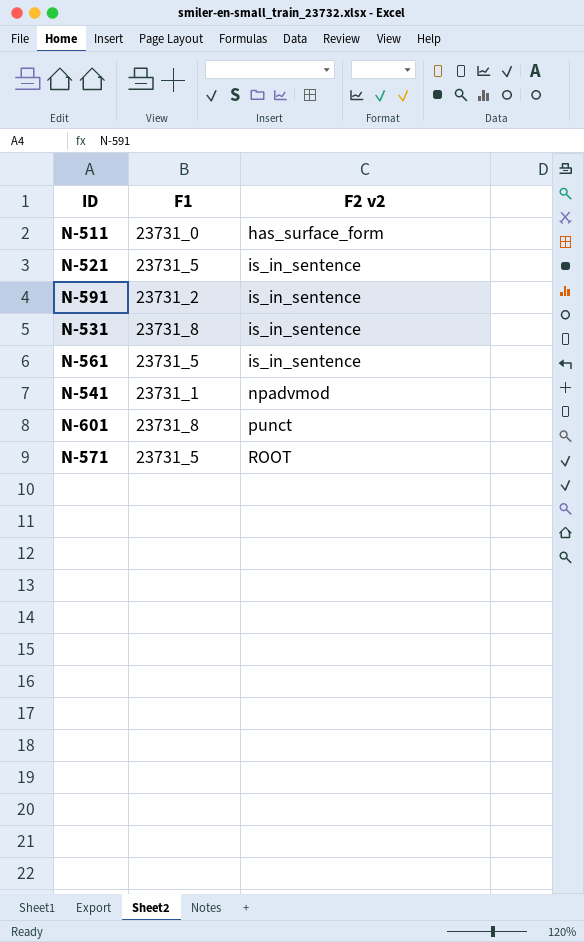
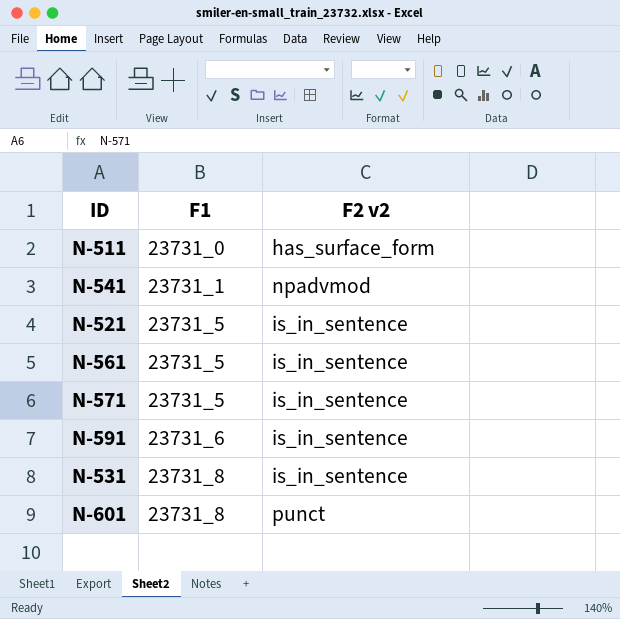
row order: F2 v2 ascending -> F1 ascending
N-571 | F2 v2: ROOT -> is_in_sentence
N-591 | F1: 23731_2 -> 23731_6

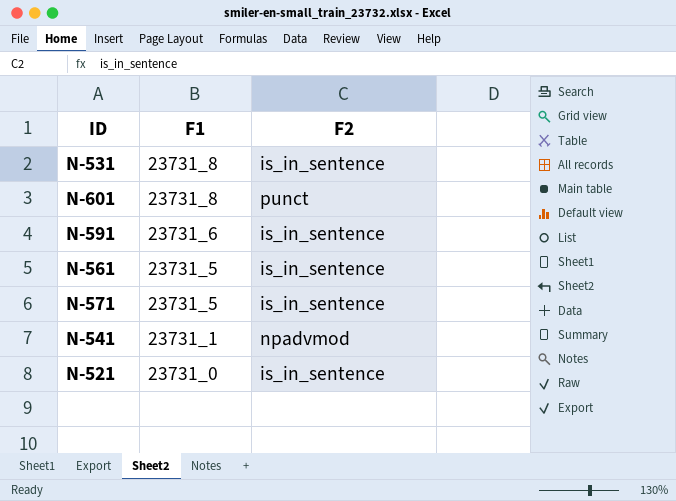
row order: F1 ascending -> F1 descending
column name: F2 v2 -> F2
row N-511: 23731_0 | has_surface_form -> none
N-521 | F1: 23731_5 -> 23731_0

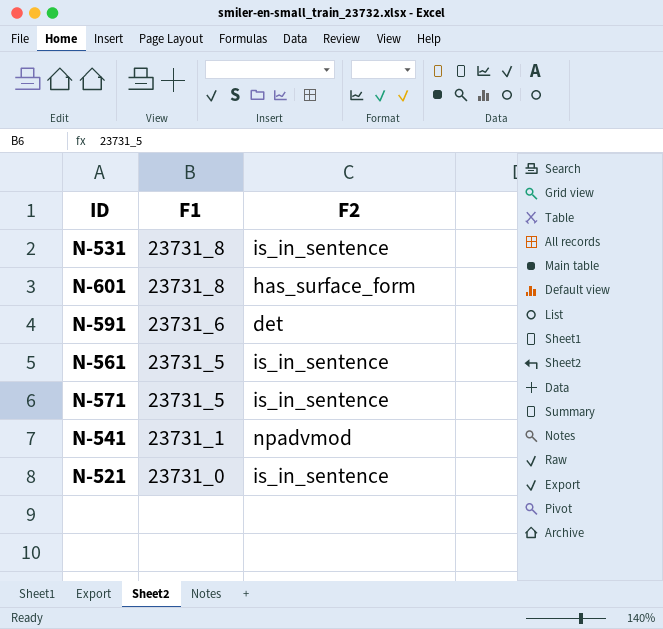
N-601 | F2: punct -> has_surface_form
N-591 | F2: is_in_sentence -> det

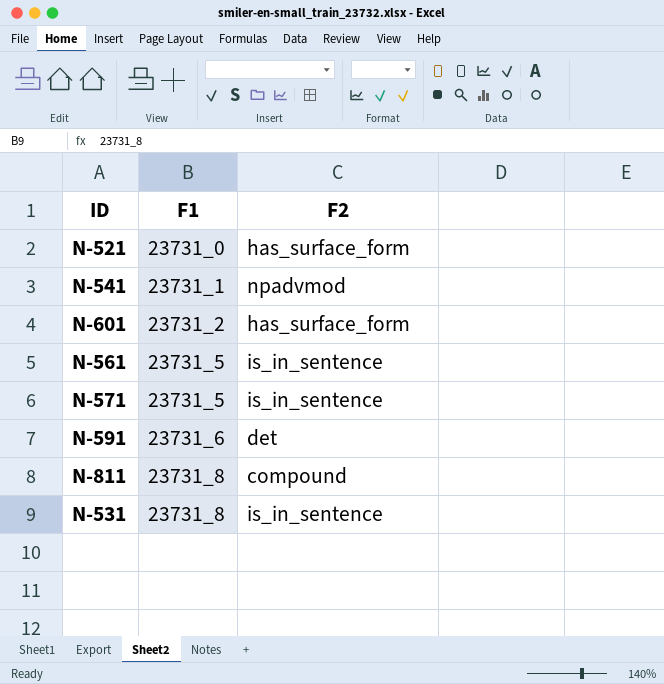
row order: F1 descending -> F1 ascending
N-521 | F2: is_in_sentence -> has_surface_form
N-601 | F1: 23731_8 -> 23731_2
row N-811: none -> 23731_8 | compound

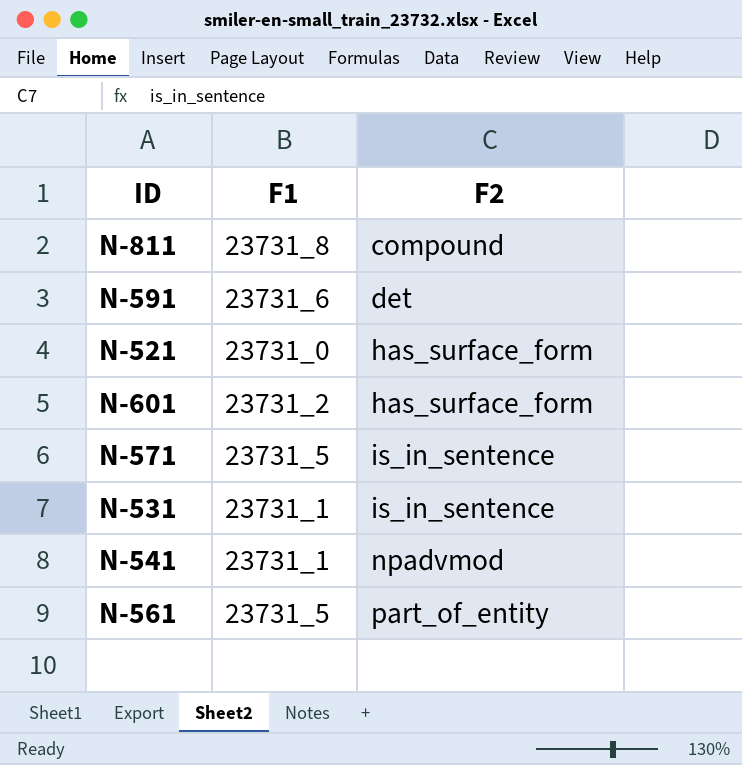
row order: F1 ascending -> F2 ascending
N-531 | F1: 23731_8 -> 23731_1
N-561 | F2: is_in_sentence -> part_of_entity

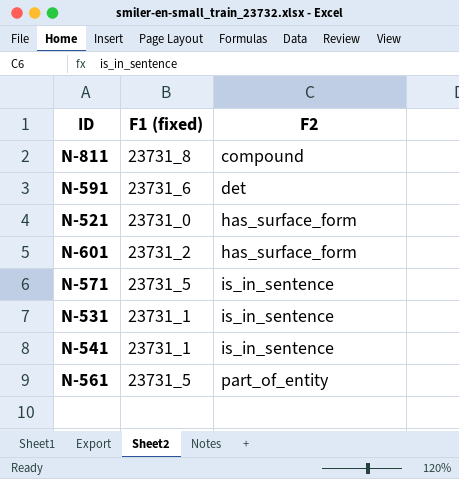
column name: F1 -> F1 (fixed)
N-541 | F2: npadvmod -> is_in_sentence

